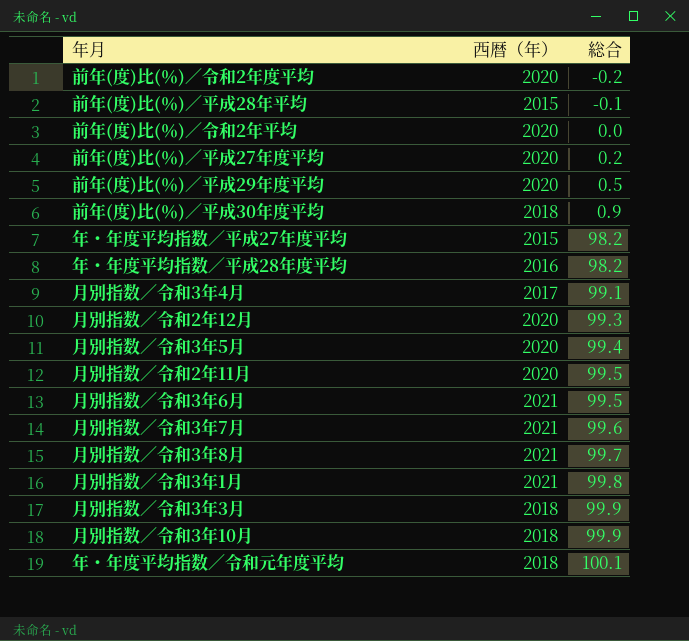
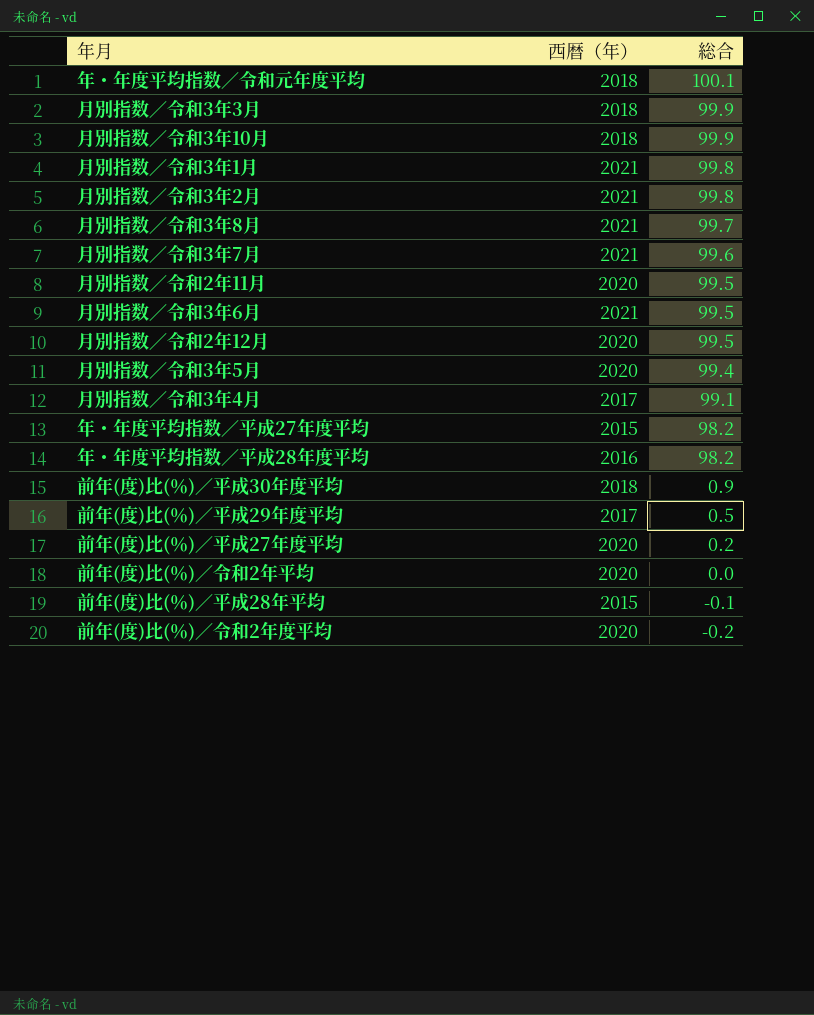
row order: 総合 ascending -> 総合 descending
row 月別指数／令和3年2月: none -> 2021 | 99.8
月別指数／令和2年12月 | 総合: 99.3 -> 99.5
前年(度)比(％)／平成29年度平均 | 西暦（年）: 2020 -> 2017

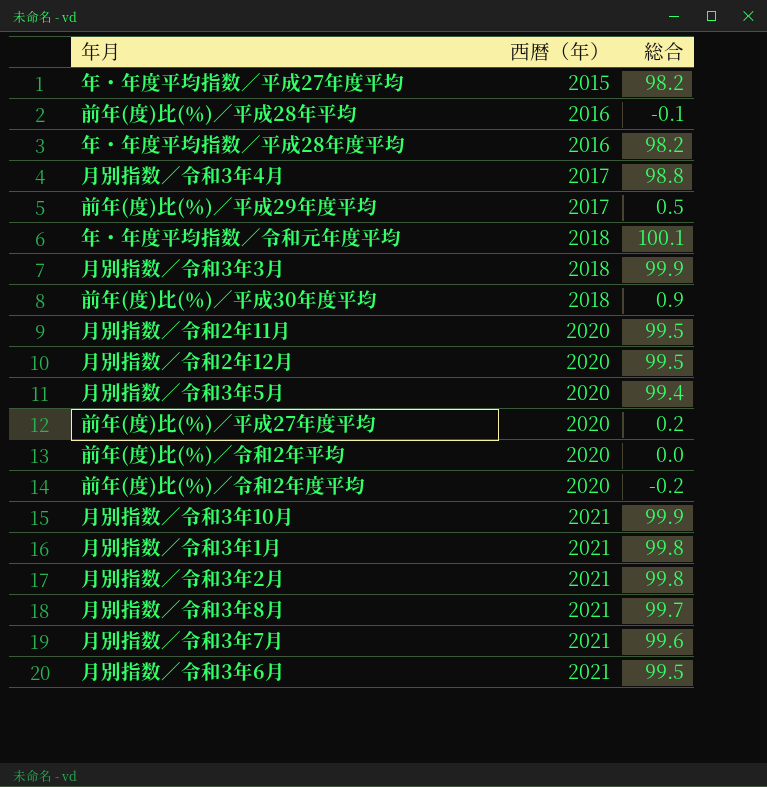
row order: 総合 descending -> 西暦（年） ascending
前年(度)比(％)／平成28年平均 | 西暦（年）: 2015 -> 2016
月別指数／令和3年4月 | 総合: 99.1 -> 98.8
月別指数／令和3年10月 | 西暦（年）: 2018 -> 2021

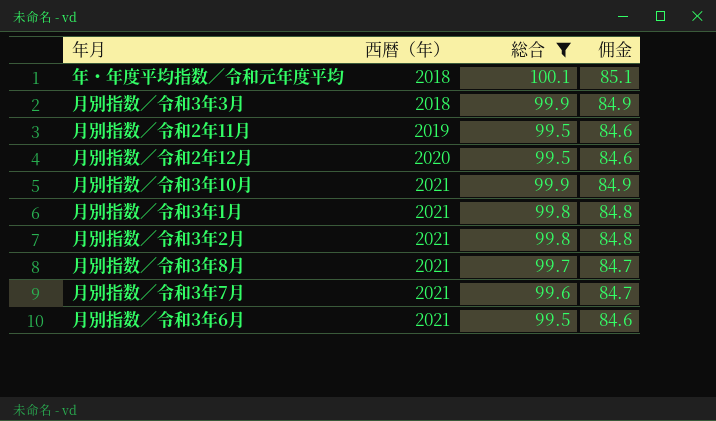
filter: none -> 総合 >= 99.5
column 佣金 | formula: none -> [総合] * 0.85
月別指数／令和2年11月 | 西暦（年）: 2020 -> 2019

